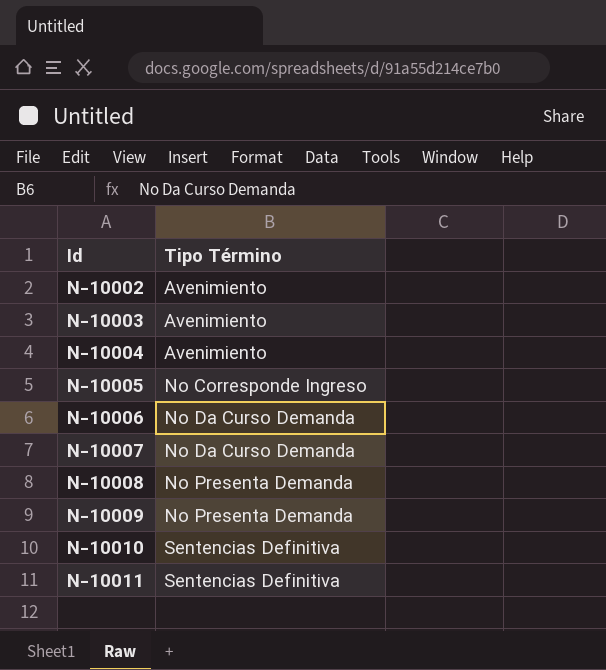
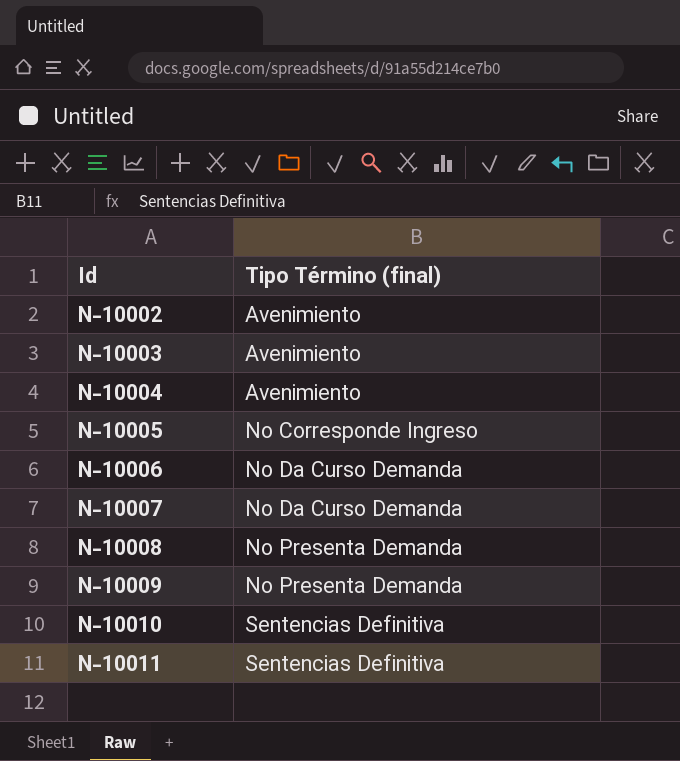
column name: Tipo Término -> Tipo Término (final)

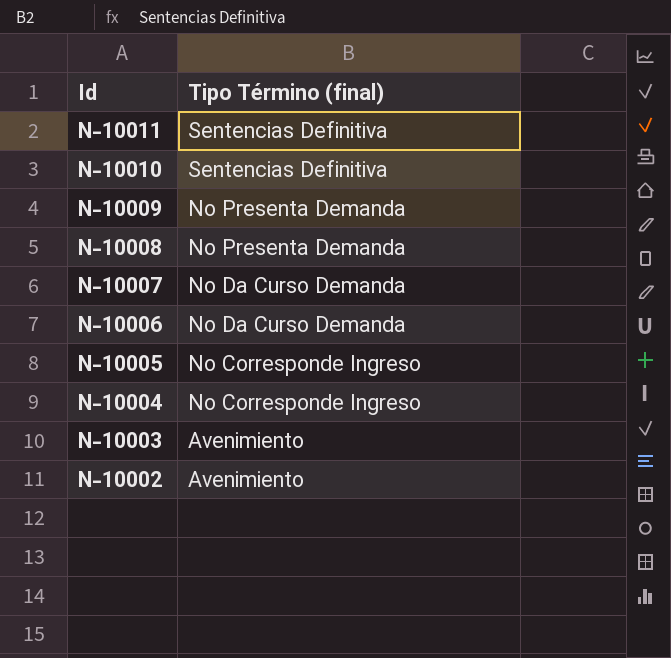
row order: Id ascending -> Id descending
N-10004 | Tipo Término (final): Avenimiento -> No Corresponde Ingreso

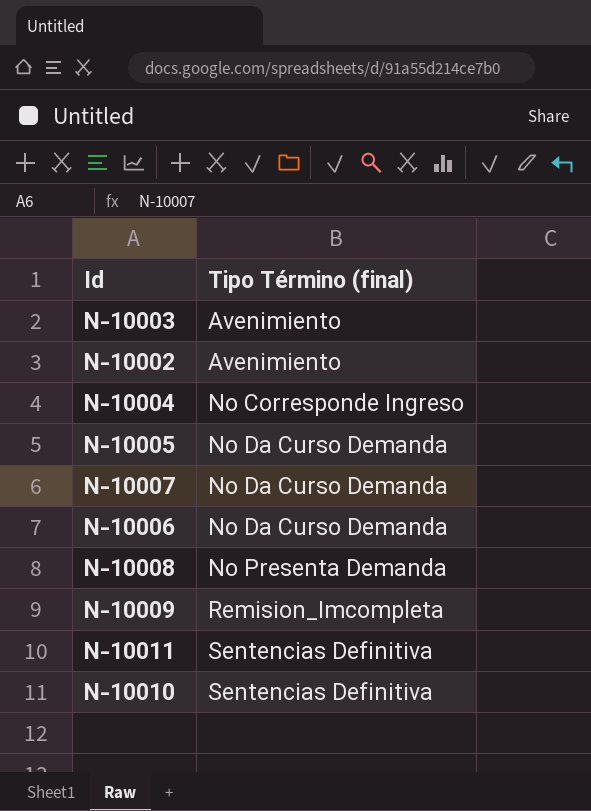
row order: Id descending -> Tipo Término (final) ascending
N-10005 | Tipo Término (final): No Corresponde Ingreso -> No Da Curso Demanda
N-10009 | Tipo Término (final): No Presenta Demanda -> Remision_Imcompleta

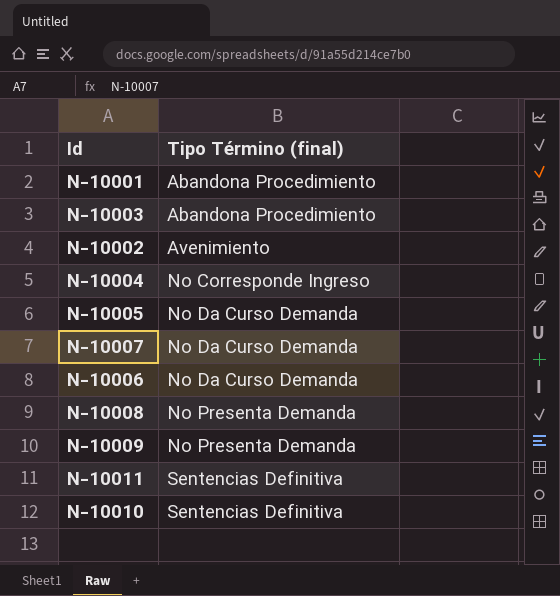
row N-10001: none -> Abandona Procedimiento
N-10003 | Tipo Término (final): Avenimiento -> Abandona Procedimiento
N-10009 | Tipo Término (final): Remision_Imcompleta -> No Presenta Demanda

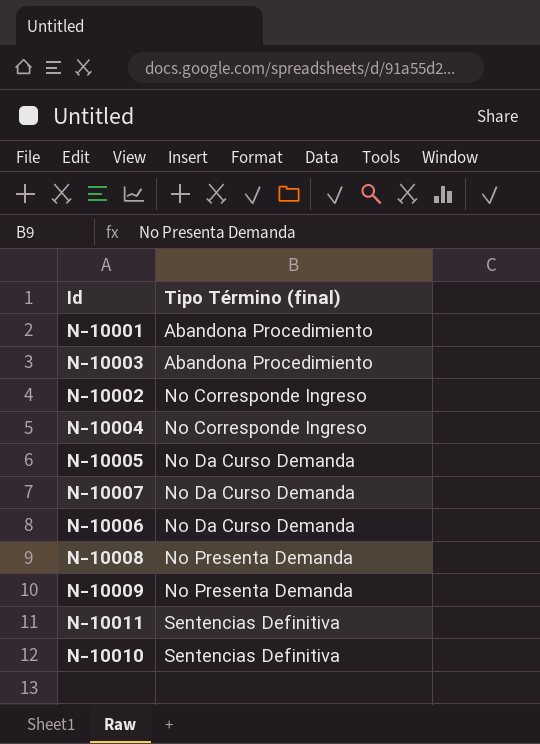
N-10002 | Tipo Término (final): Avenimiento -> No Corresponde Ingreso

